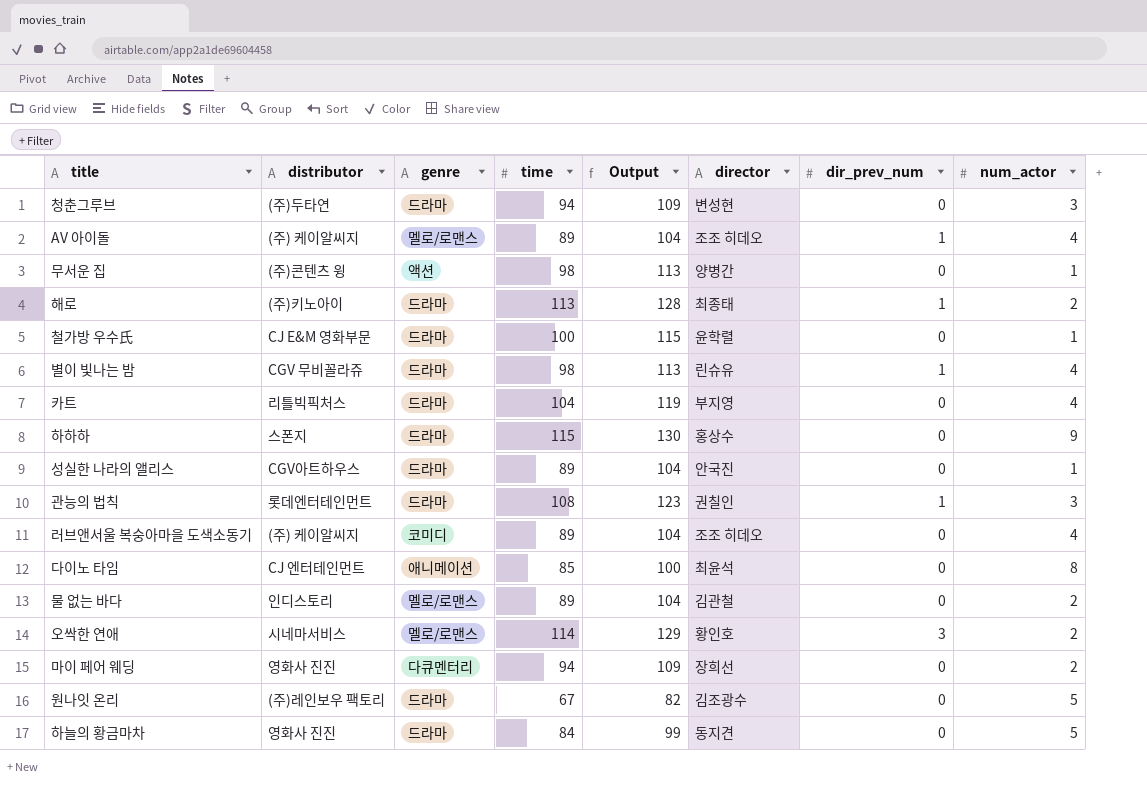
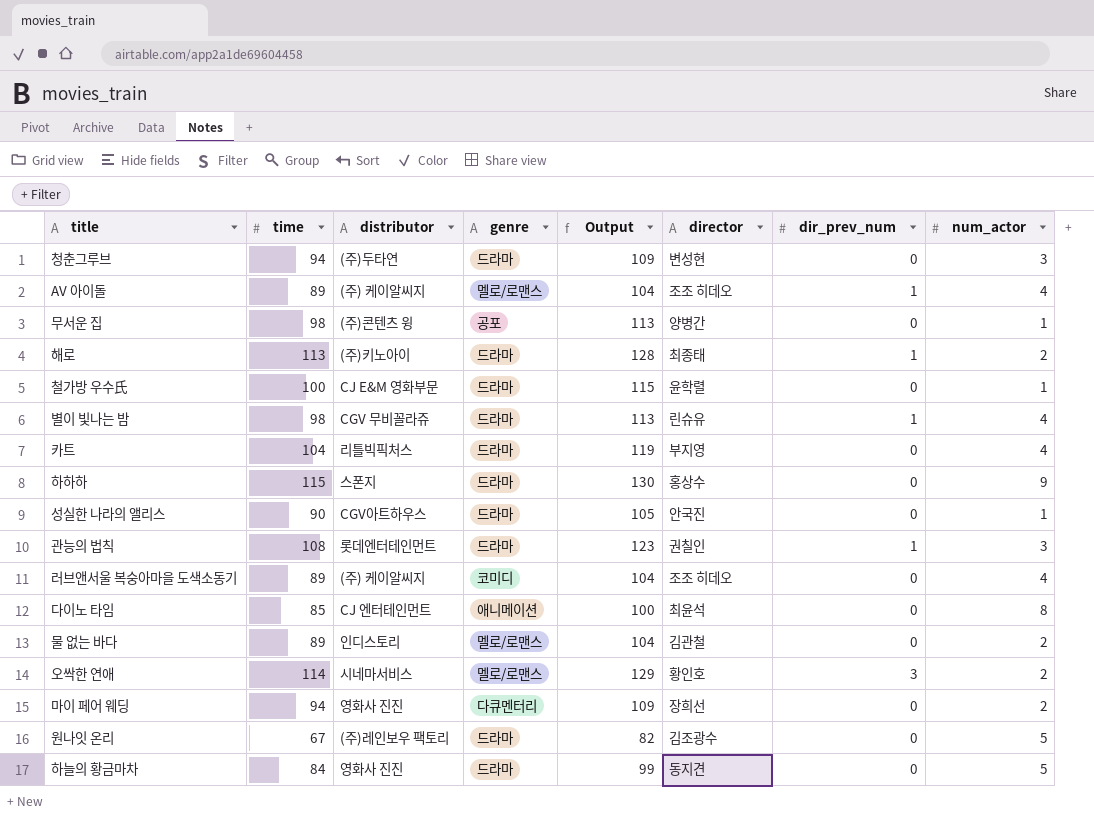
column time | position: 4 -> 2
무서운 집 | genre: 액션 -> 공포
성실한 나라의 앨리스 | time: 89 -> 90
성실한 나라의 앨리스 | Output: 104 -> 105

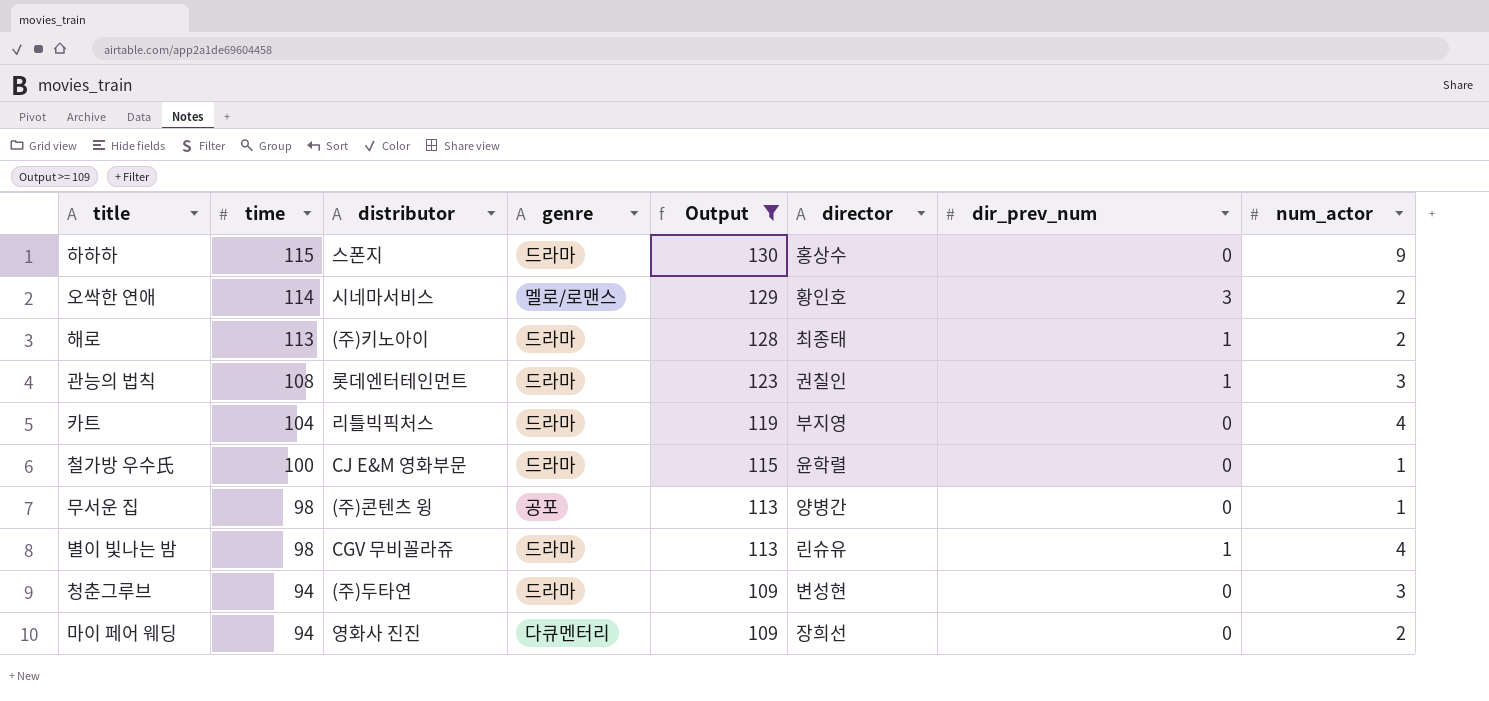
filter: none -> Output >= 109
row order: none -> time descending

